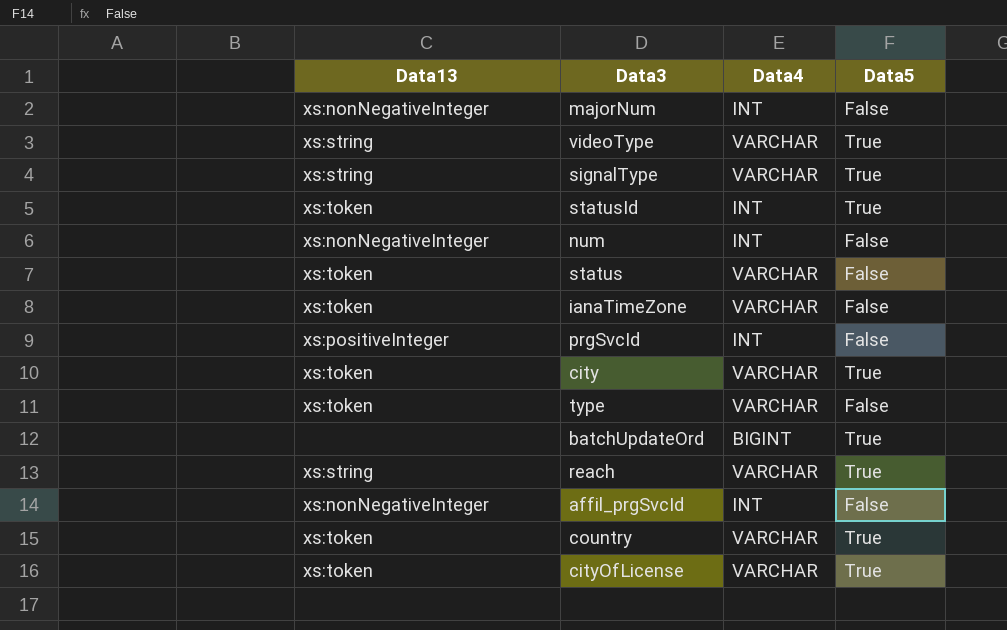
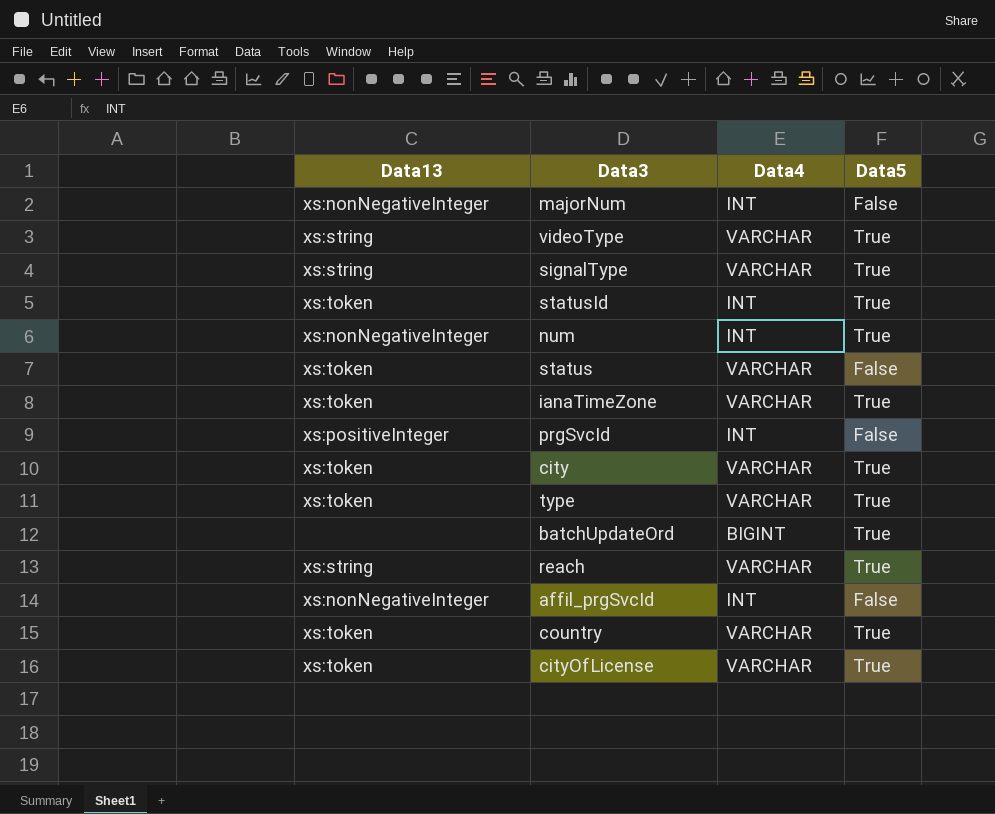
num | Data5: False -> True
ianaTimeZone | Data5: False -> True
type | Data5: False -> True

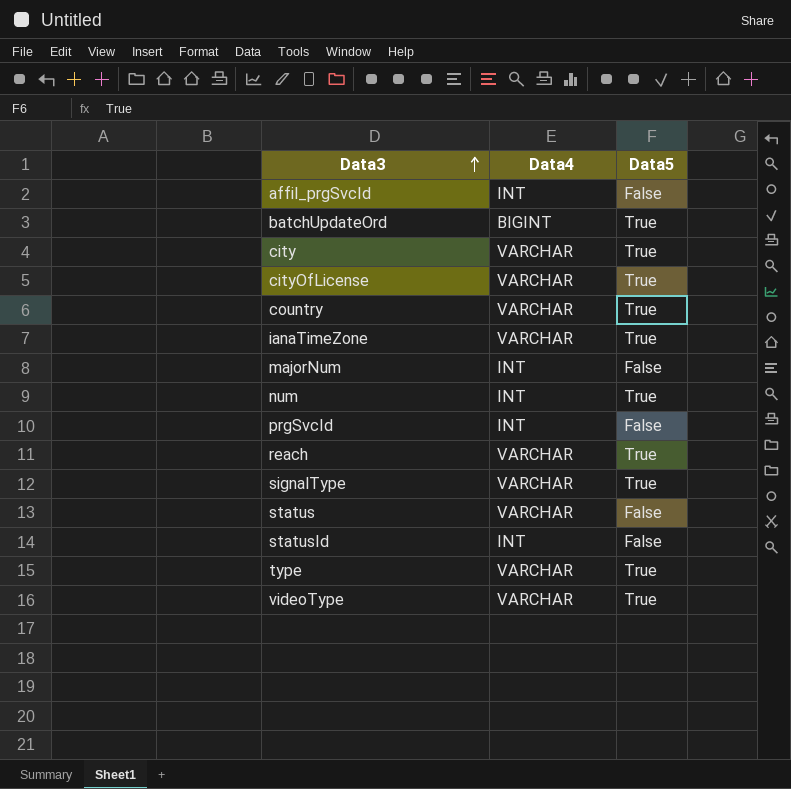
row order: none -> Data3 ascending
column Data13 | position: 1 -> none
statusId | Data5: True -> False

